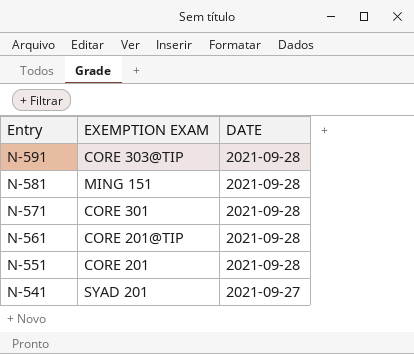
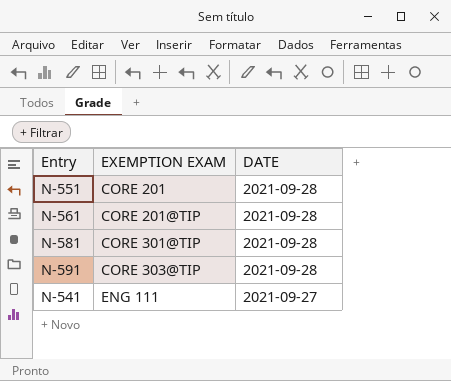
row order: Entry descending -> EXEMPTION EXAM ascending
row N-571: CORE 301 | 2021-09-28 -> none
N-581 | EXEMPTION EXAM: MING 151 -> CORE 301@TIP
N-541 | EXEMPTION EXAM: SYAD 201 -> ENG 111

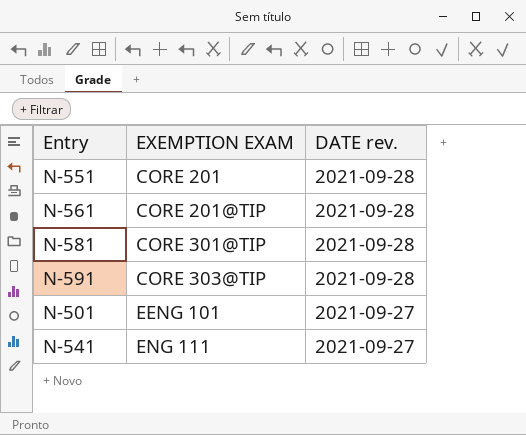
column name: DATE -> DATE rev.
row N-501: none -> EENG 101 | 2021-09-27

